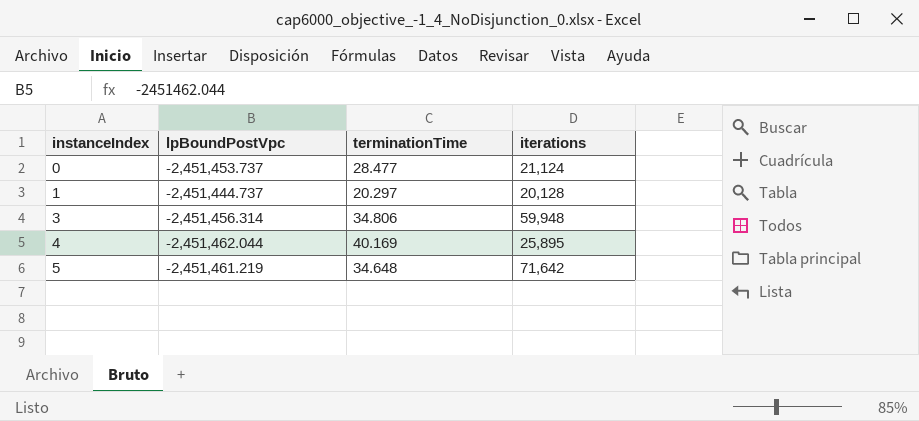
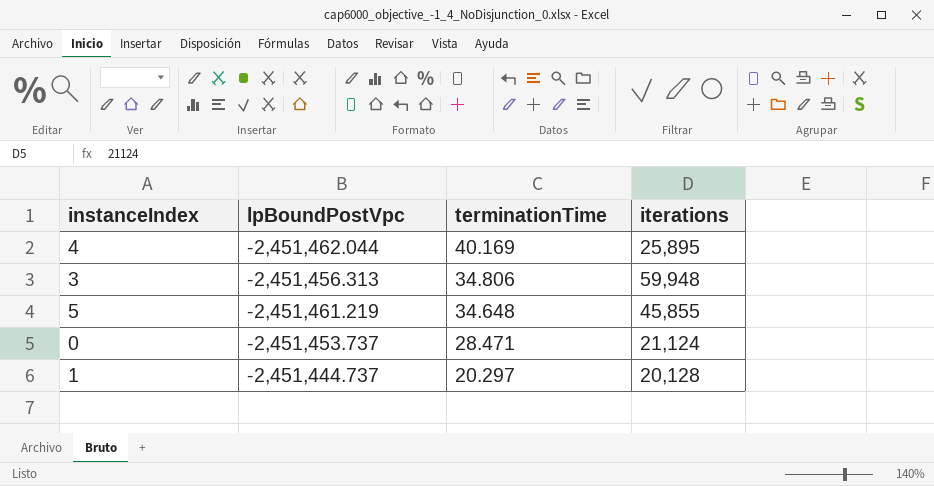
row order: instanceIndex ascending -> terminationTime descending
3 | lpBoundPostVpc: -2,451,456.314 -> -2,451,456.313
5 | iterations: 71,642 -> 45,855
0 | terminationTime: 28.477 -> 28.471

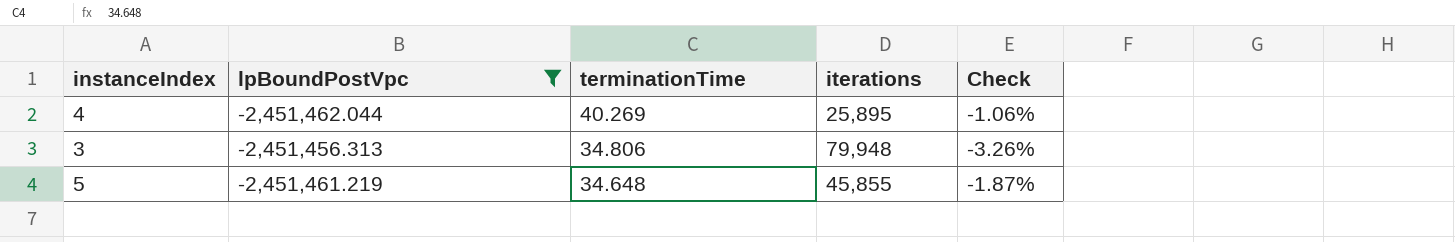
filter: none -> lpBoundPostVpc <= -2,451,456.313
column Check | formula: none -> [iterations] / [lpBoundPostVpc]
4 | terminationTime: 40.169 -> 40.269
3 | iterations: 59,948 -> 79,948

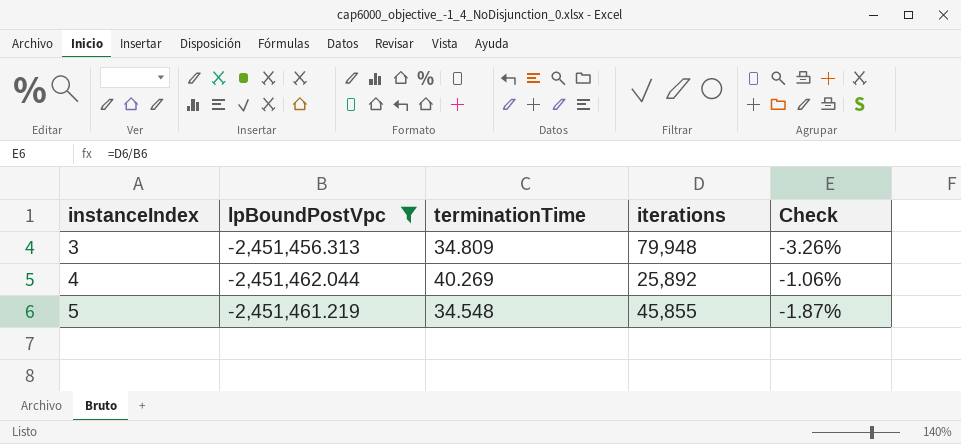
row order: terminationTime descending -> instanceIndex ascending
3 | terminationTime: 34.806 -> 34.809
4 | iterations: 25,895 -> 25,892
5 | terminationTime: 34.648 -> 34.548

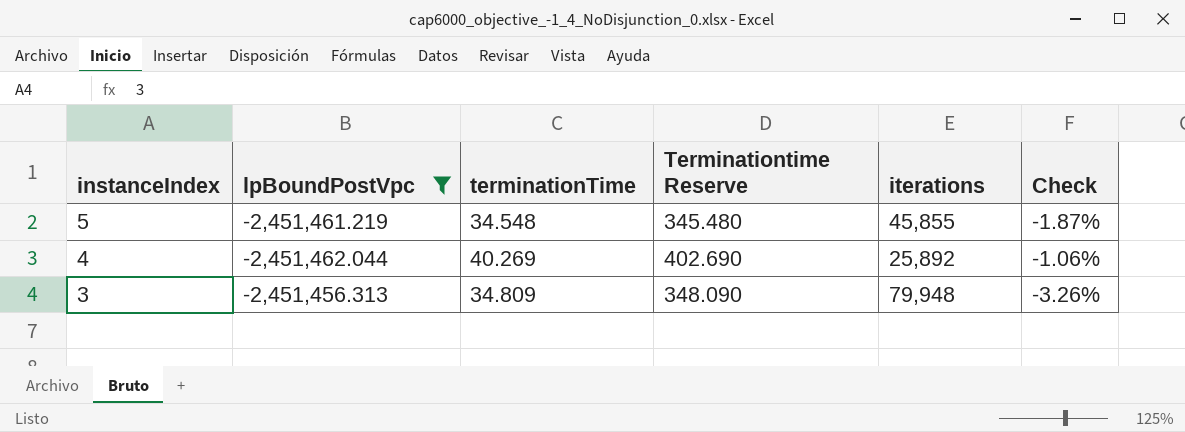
row order: instanceIndex ascending -> instanceIndex descending
column Terminationtime Reserve | formula: none -> [terminationTime] * 10

